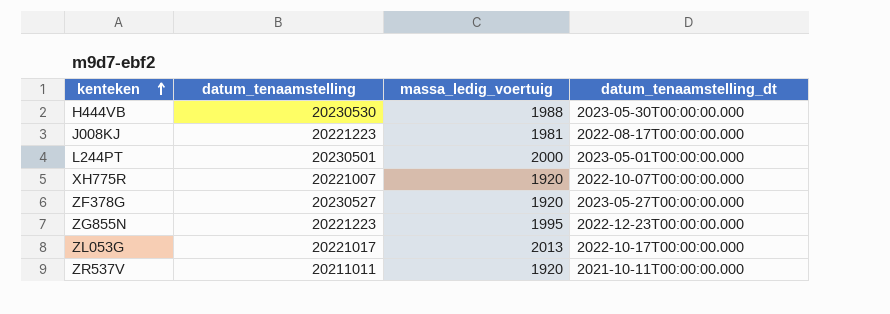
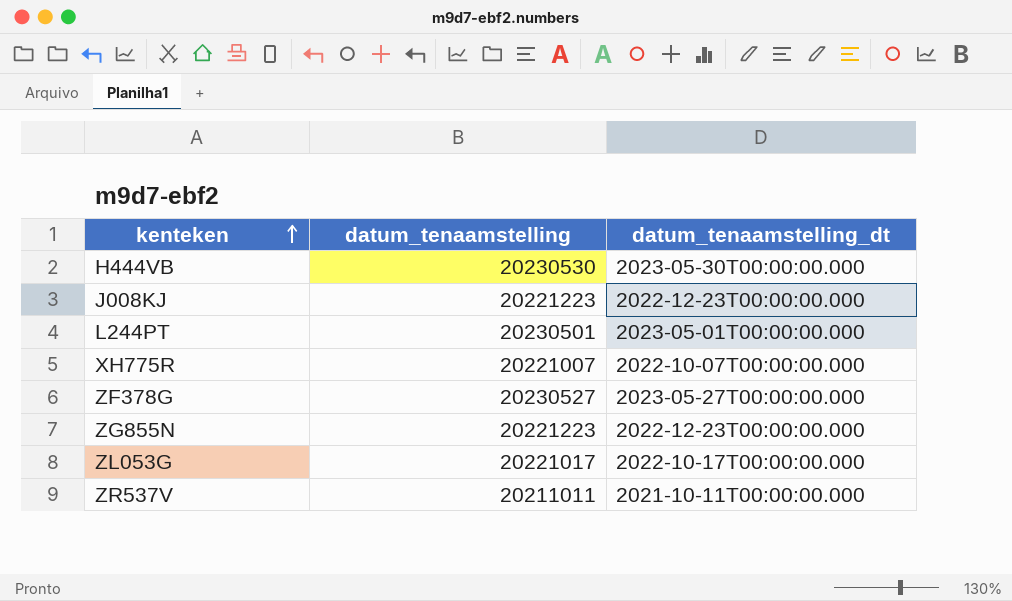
column massa_ledig_voertuig | position: 3 -> none
J008KJ | datum_tenaamstelling_dt: 2022-08-17T00:00:00.000 -> 2022-12-23T00:00:00.000

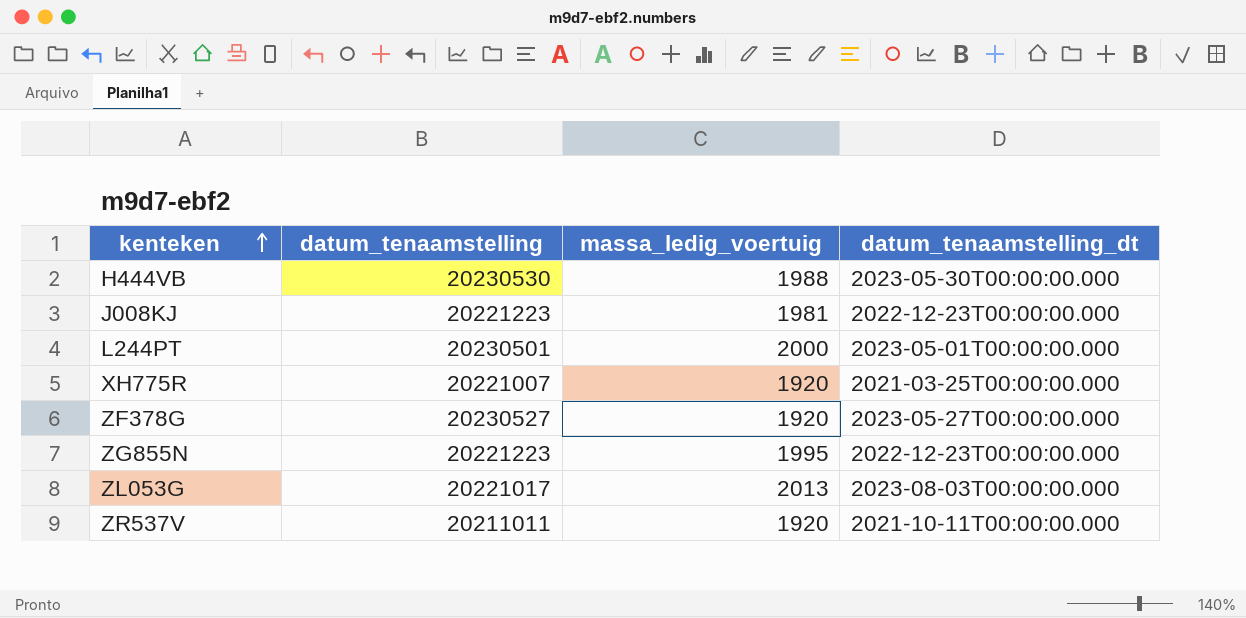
column massa_ledig_voertuig | position: none -> 3
XH775R | datum_tenaamstelling_dt: 2022-10-07T00:00:00.000 -> 2021-03-25T00:00:00.000
ZL053G | datum_tenaamstelling_dt: 2022-10-17T00:00:00.000 -> 2023-08-03T00:00:00.000

